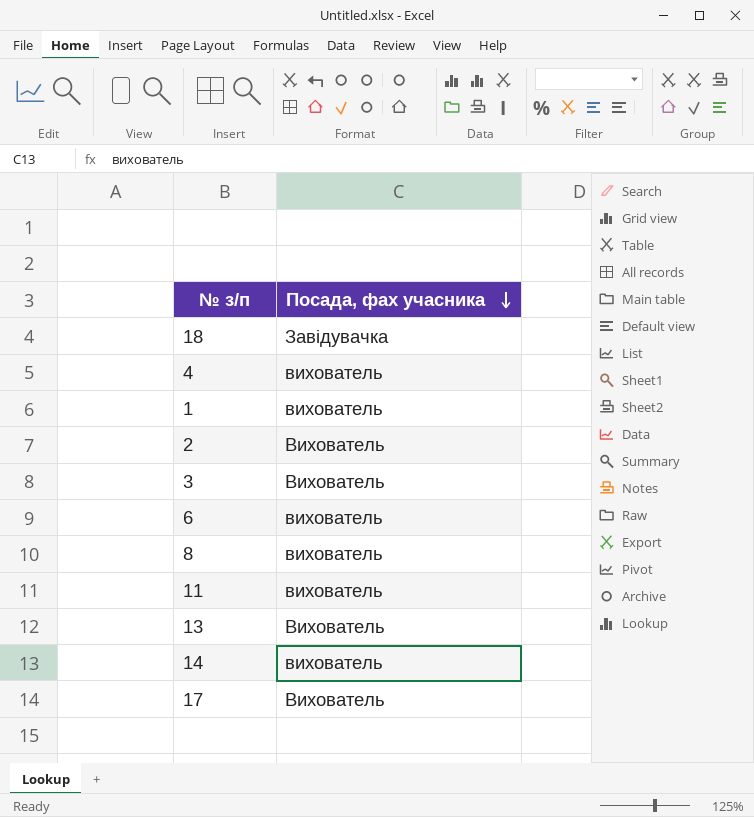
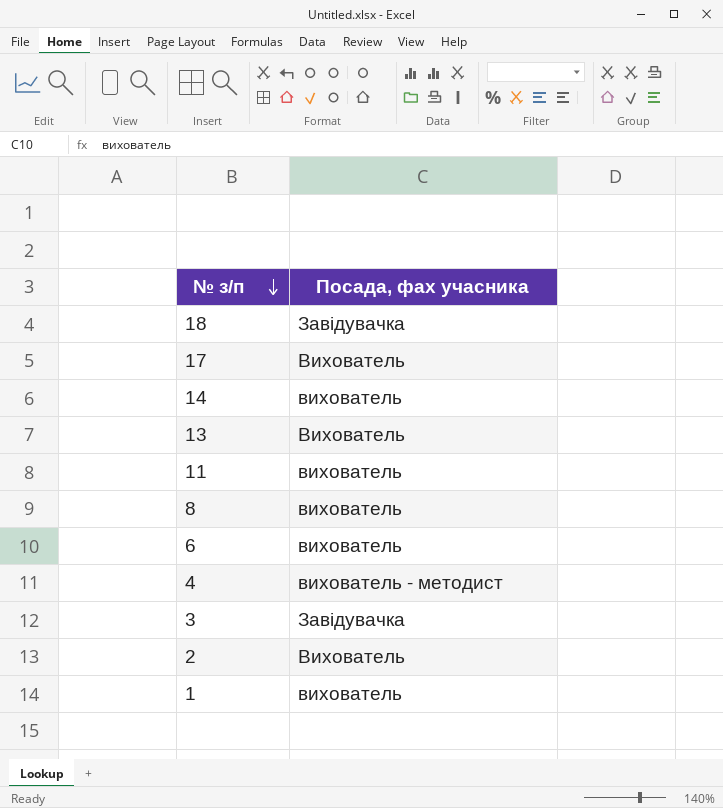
row order: Посада, фах учасника descending -> № з/п descending
4 | Посада, фах учасника: вихователь -> вихователь - методист
3 | Посада, фах учасника: Вихователь -> Завідувачка

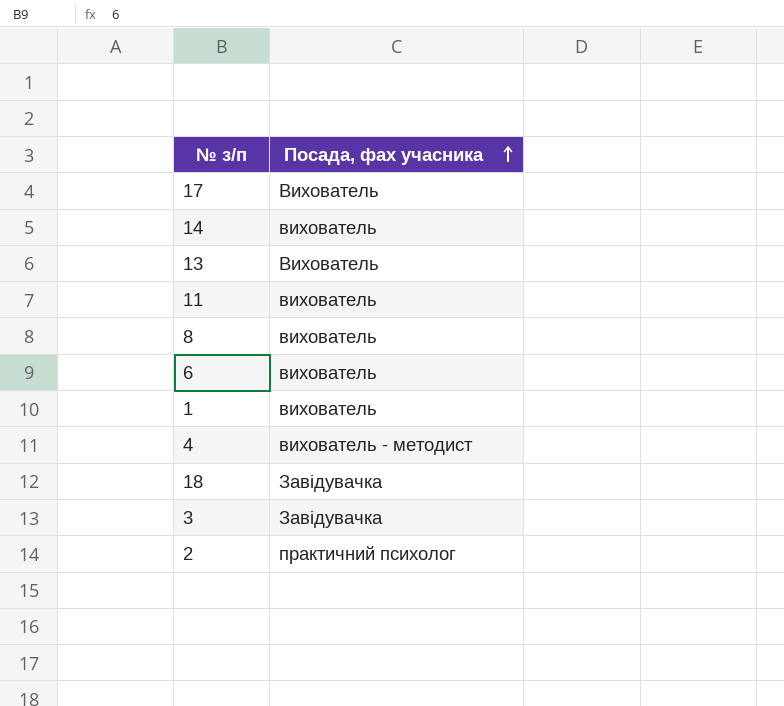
row order: № з/п descending -> Посада, фах учасника ascending
2 | Посада, фах учасника: Вихователь -> практичний психолог

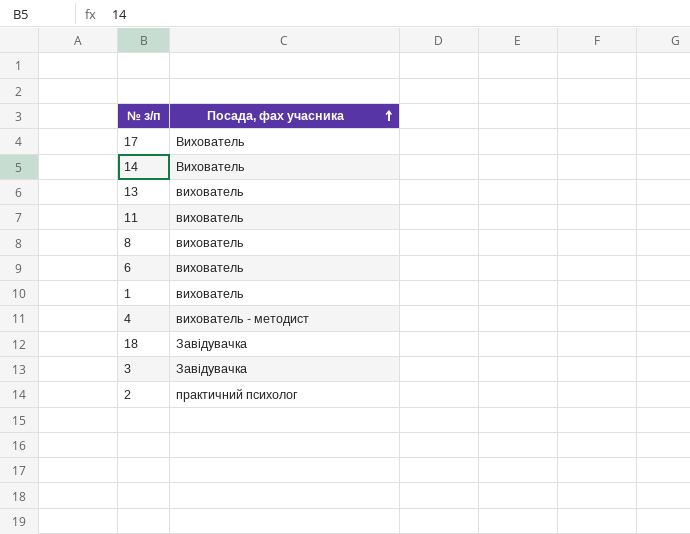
14 | Посада, фах учасника: вихователь -> Вихователь
13 | Посада, фах учасника: Вихователь -> вихователь

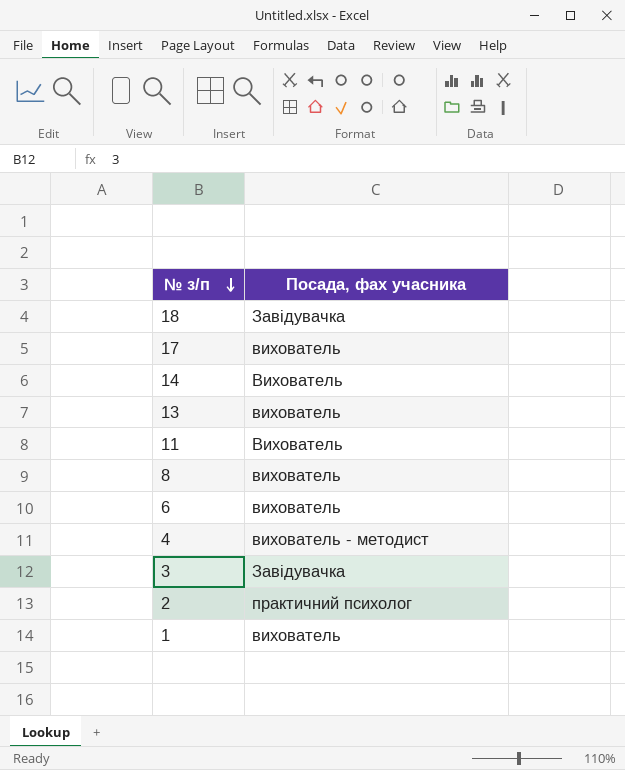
row order: Посада, фах учасника ascending -> № з/п descending
17 | Посада, фах учасника: Вихователь -> вихователь
11 | Посада, фах учасника: вихователь -> Вихователь

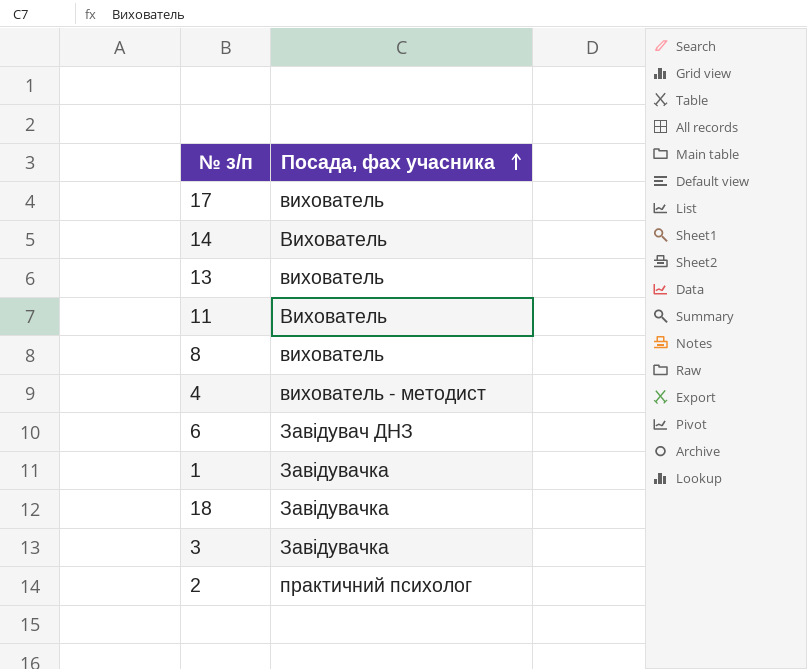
row order: № з/п descending -> Посада, фах учасника ascending
6 | Посада, фах учасника: вихователь -> Завідувач ДНЗ
1 | Посада, фах учасника: вихователь -> Завідувачка

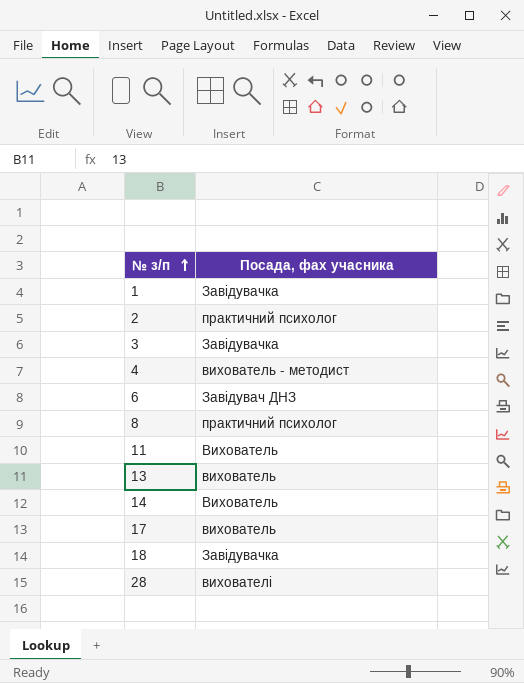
row order: Посада, фах учасника ascending -> № з/п ascending
8 | Посада, фах учасника: вихователь -> практичний психолог
row 28: none -> вихователі

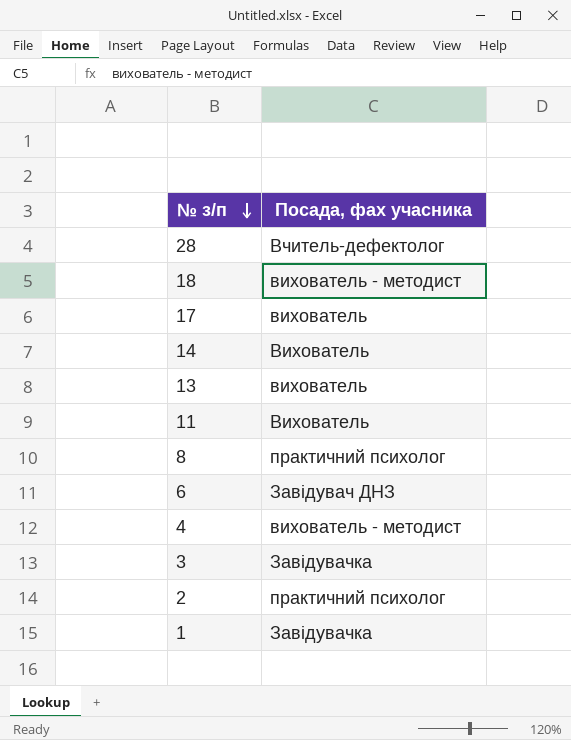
row order: № з/п ascending -> № з/п descending
28 | Посада, фах учасника: вихователі -> Вчитель-дефектолог
18 | Посада, фах учасника: Завідувачка -> вихователь - методист

